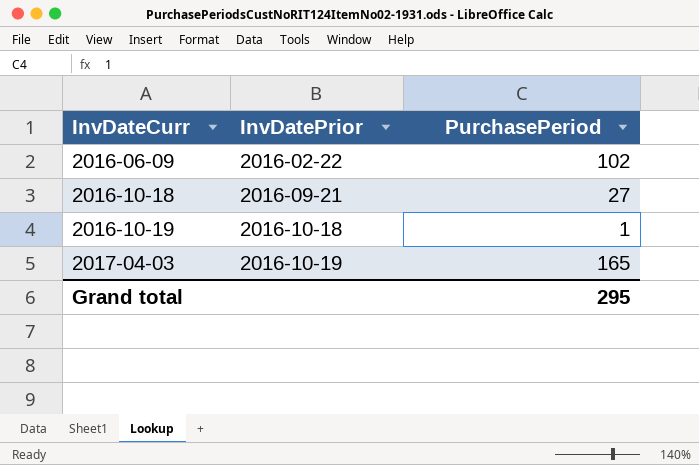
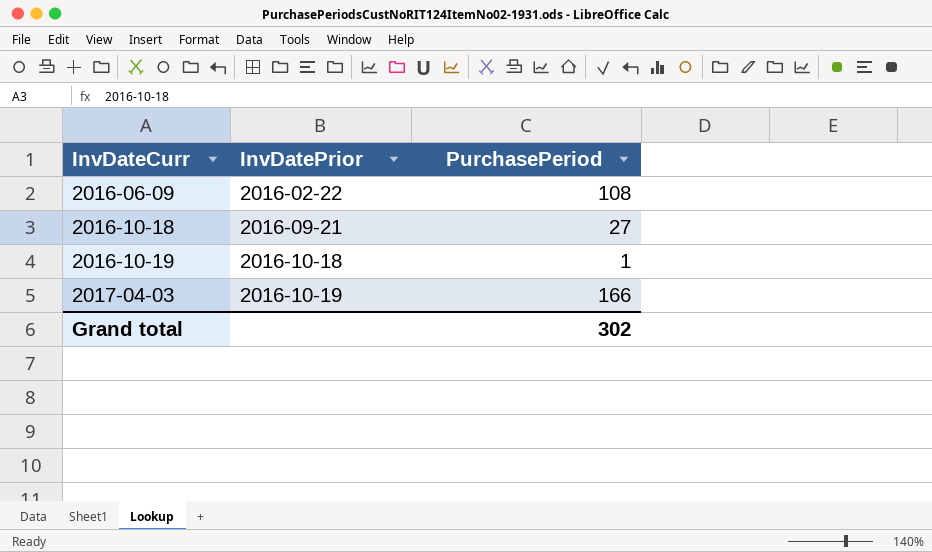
2016-06-09 | PurchasePeriod: 102 -> 108
2017-04-03 | PurchasePeriod: 165 -> 166
Grand total | PurchasePeriod: 295 -> 302

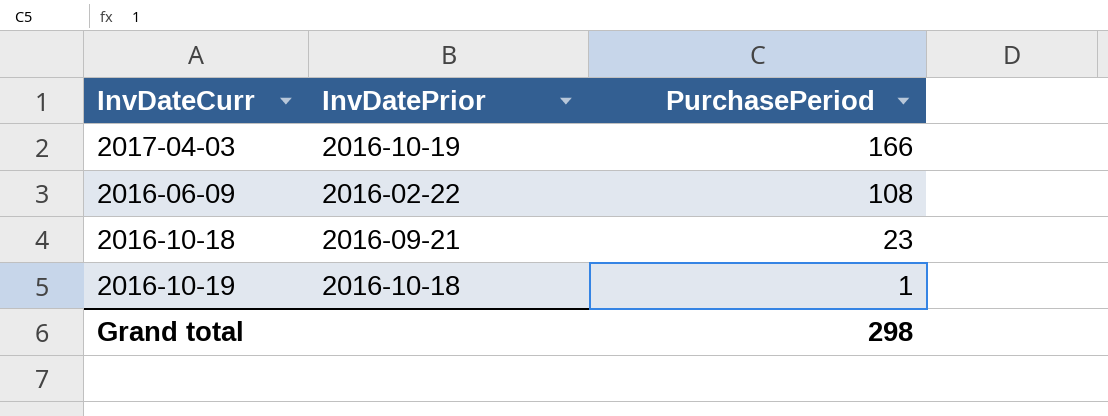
row order: InvDateCurr ascending -> PurchasePeriod descending
2016-10-18 | PurchasePeriod: 27 -> 23
Grand total | PurchasePeriod: 302 -> 298

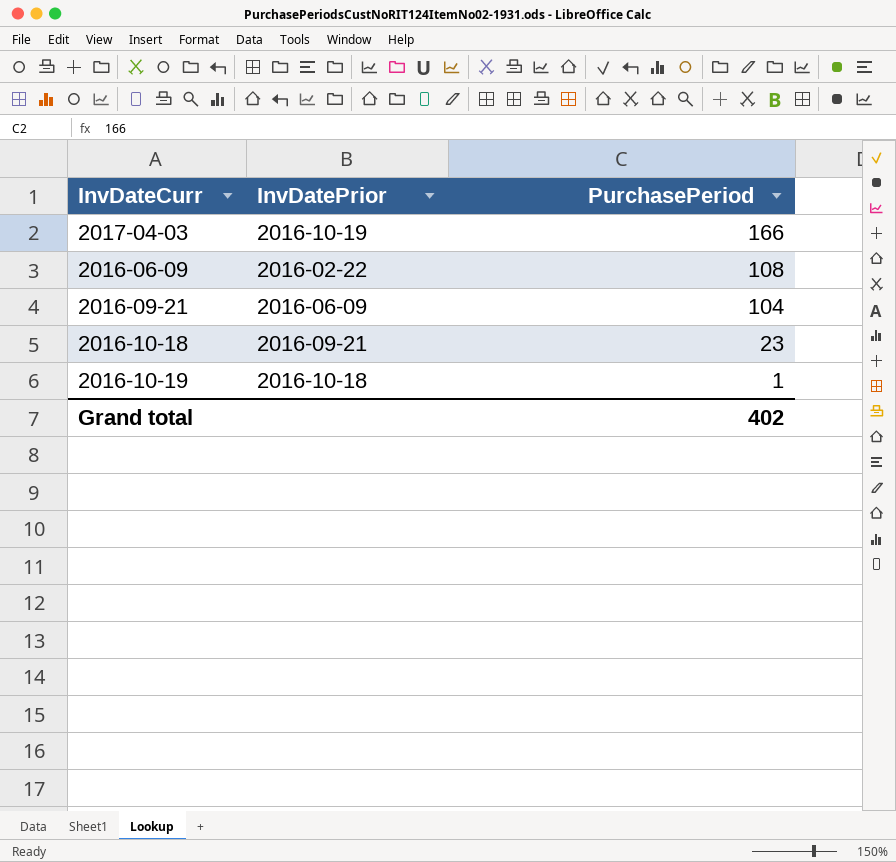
row 2016-09-21: none -> 2016-06-09 | 104
Grand total | PurchasePeriod: 298 -> 402

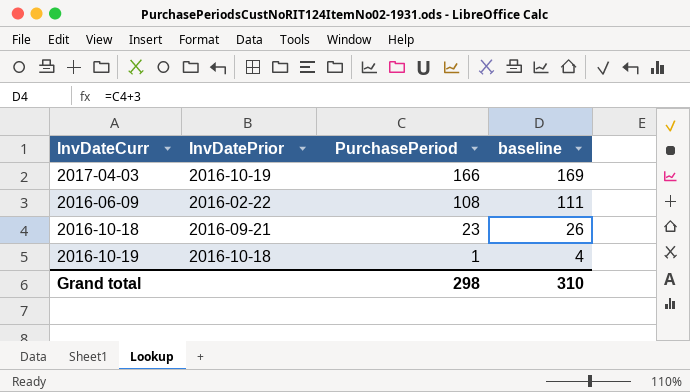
column baseline | formula: none -> [PurchasePeriod] + 3
row 2016-09-21: 2016-06-09 | 104 -> none
Grand total | PurchasePeriod: 402 -> 298

